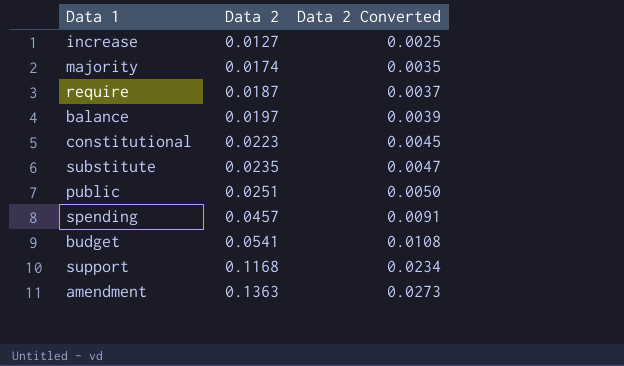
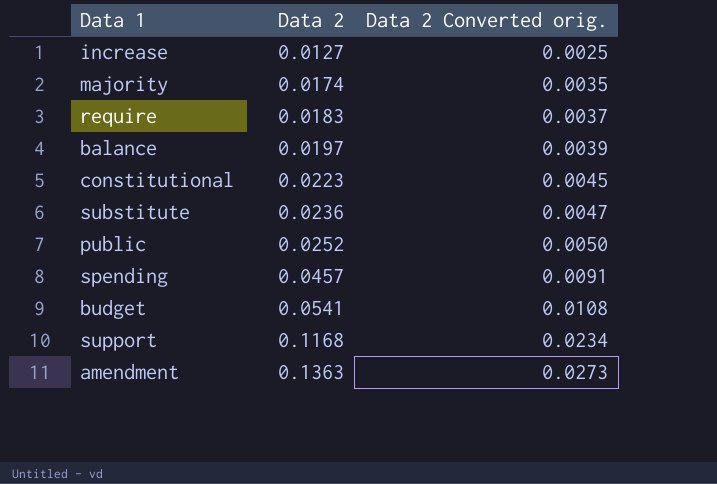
column name: Data 2 Converted -> Data 2 Converted orig.
require | Data 2: 0.0187 -> 0.0183
substitute | Data 2: 0.0235 -> 0.0236
public | Data 2: 0.0251 -> 0.0252

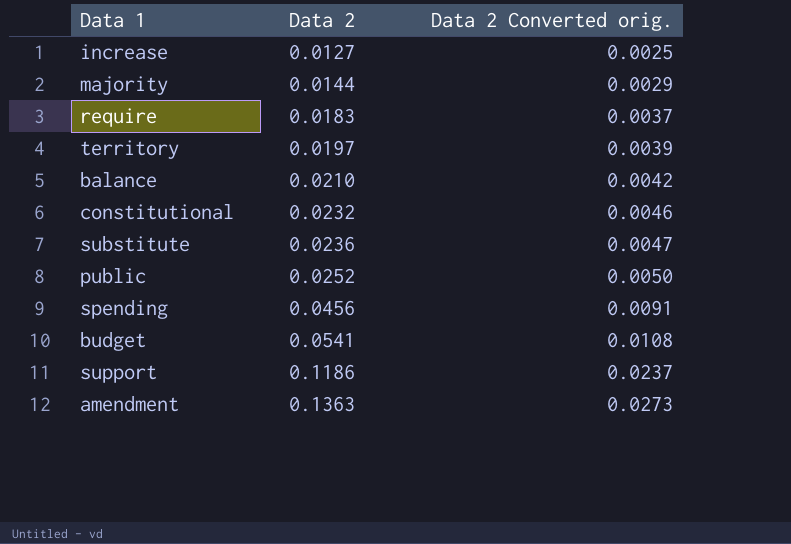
majority | Data 2: 0.0174 -> 0.0144
majority | Data 2 Converted orig.: 0.0035 -> 0.0029
row territory: none -> 0.0197 | 0.0039
balance | Data 2: 0.0197 -> 0.0210
balance | Data 2 Converted orig.: 0.0039 -> 0.0042
constitutional | Data 2: 0.0223 -> 0.0232
constitutional | Data 2 Converted orig.: 0.0045 -> 0.0046
spending | Data 2: 0.0457 -> 0.0456
support | Data 2: 0.1168 -> 0.1186
support | Data 2 Converted orig.: 0.0234 -> 0.0237

